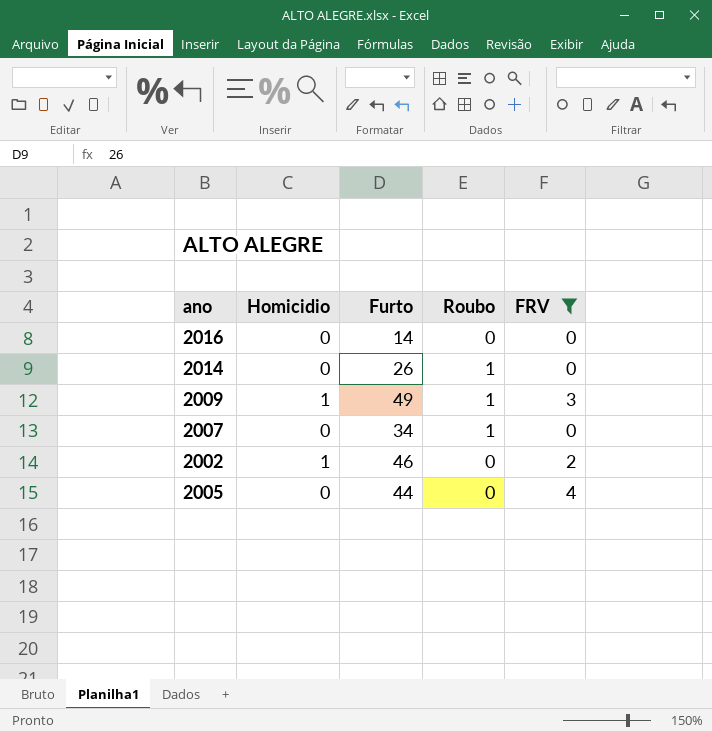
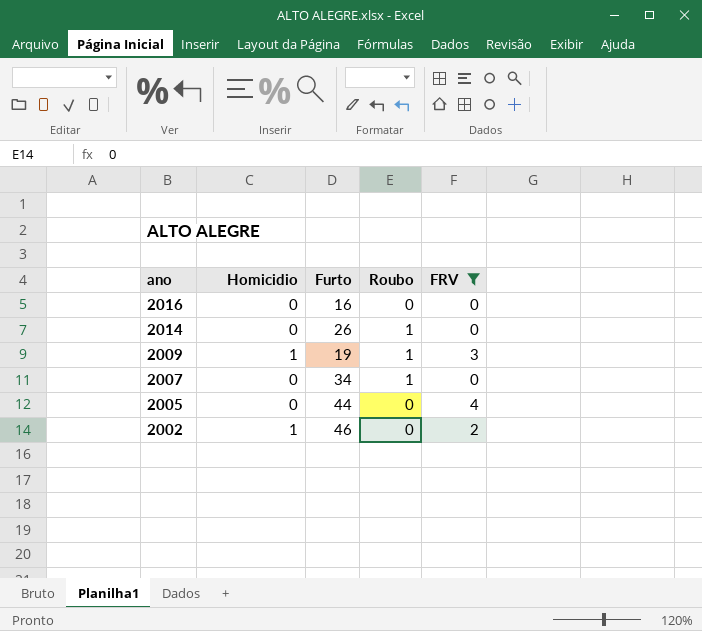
row order: none -> ano descending
2016 | Furto: 14 -> 16
2009 | Furto: 49 -> 19

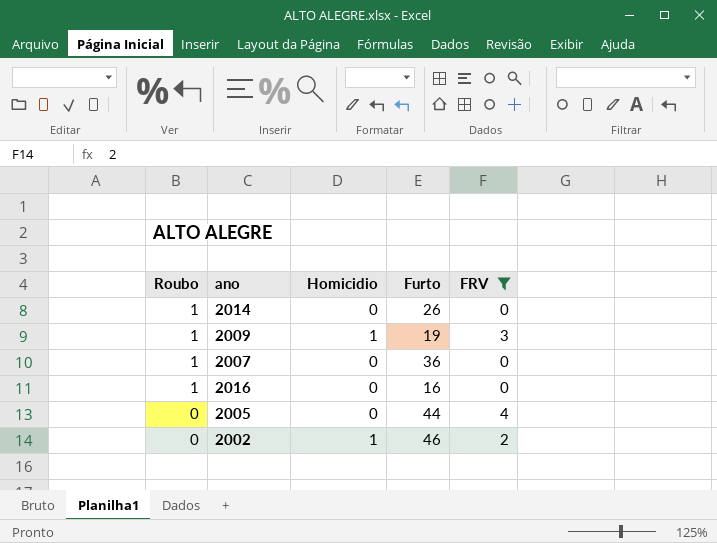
row order: ano descending -> Roubo descending
column Roubo | position: 4 -> 1
2007 | Furto: 34 -> 36
2016 | Roubo: 0 -> 1

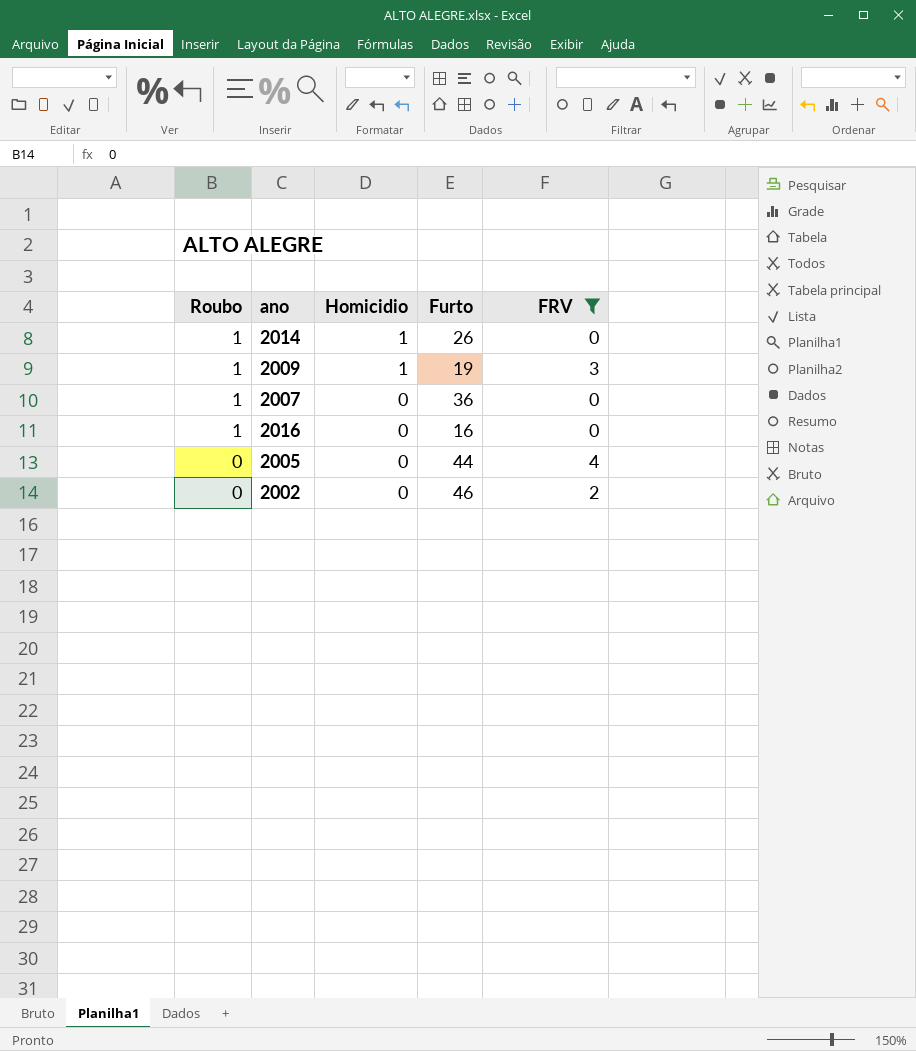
2014 | Homicidio: 0 -> 1
2002 | Homicidio: 1 -> 0

